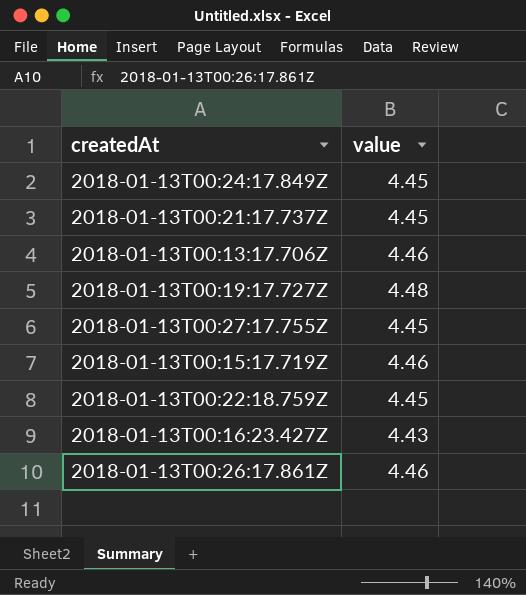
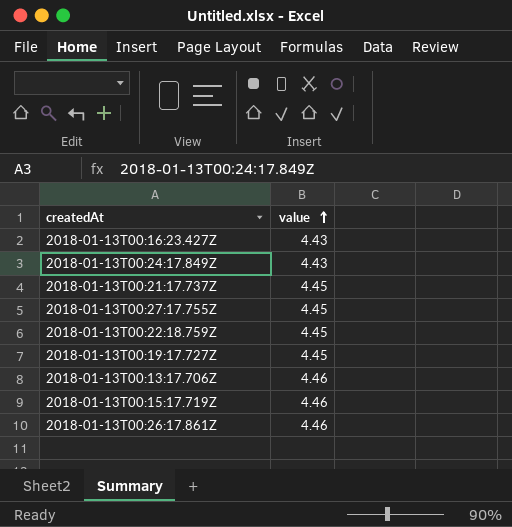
row order: none -> value ascending
2018-01-13T00:24:17.849Z | value: 4.45 -> 4.43
2018-01-13T00:19:17.727Z | value: 4.48 -> 4.45

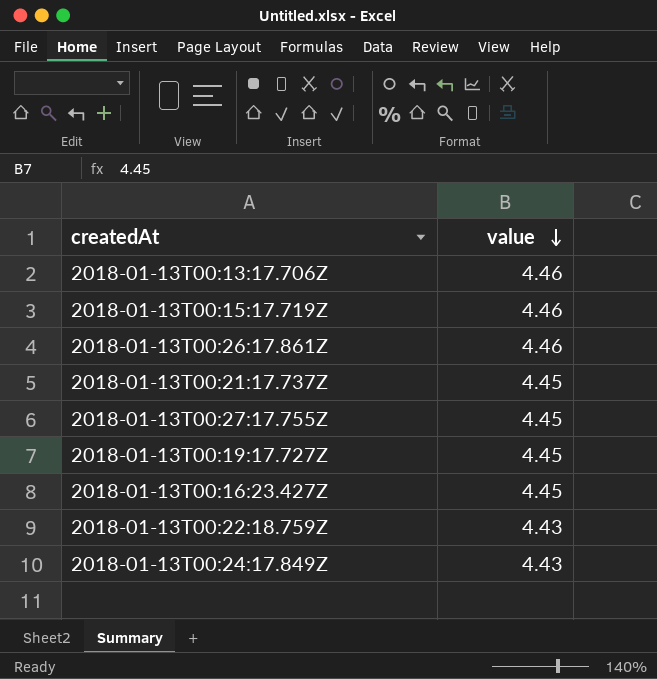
row order: value ascending -> value descending
2018-01-13T00:16:23.427Z | value: 4.43 -> 4.45
2018-01-13T00:22:18.759Z | value: 4.45 -> 4.43

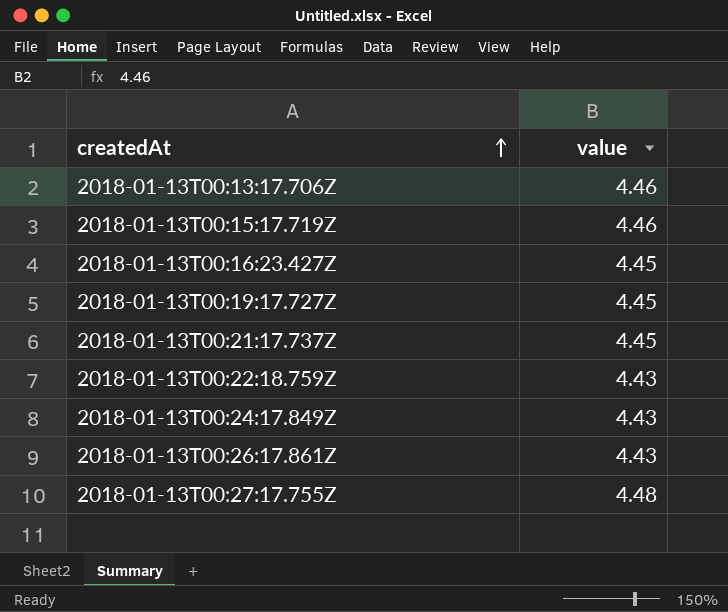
row order: value descending -> createdAt ascending
2018-01-13T00:26:17.861Z | value: 4.46 -> 4.43
2018-01-13T00:27:17.755Z | value: 4.45 -> 4.48

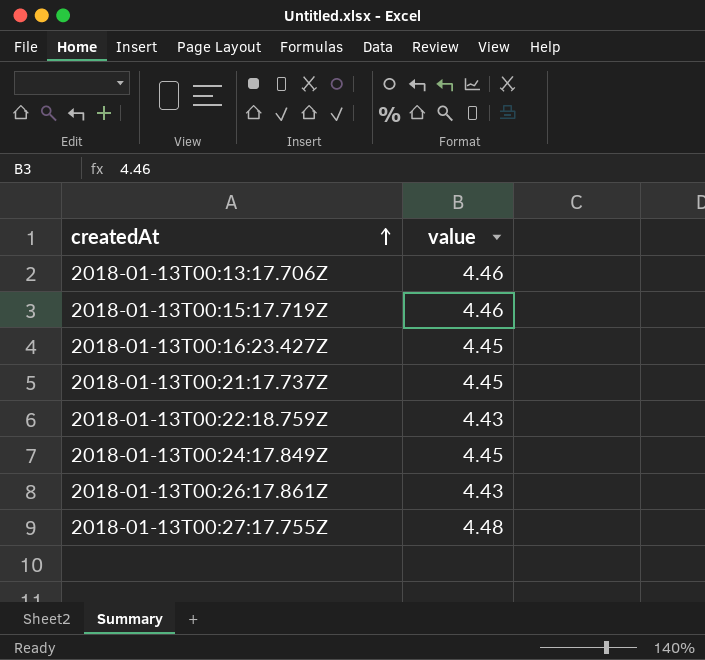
row 2018-01-13T00:19:17.727Z: 4.45 -> none
2018-01-13T00:24:17.849Z | value: 4.43 -> 4.45

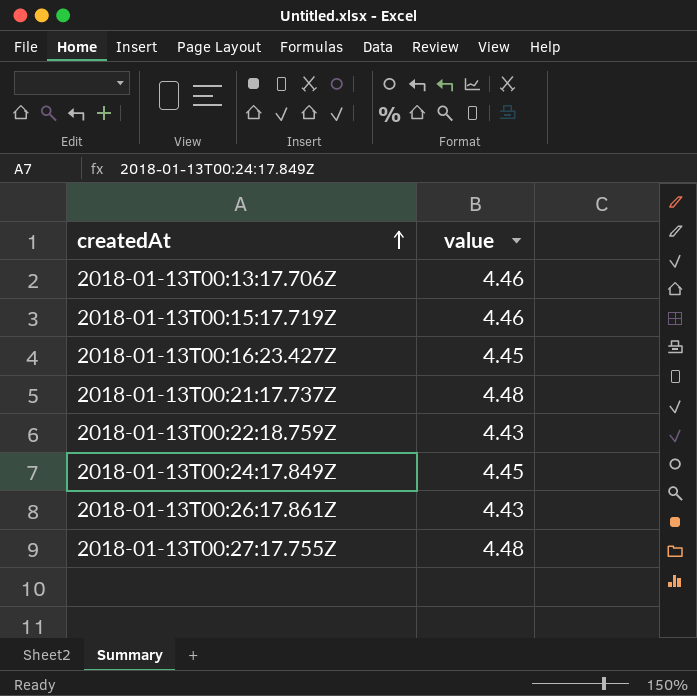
2018-01-13T00:21:17.737Z | value: 4.45 -> 4.48

